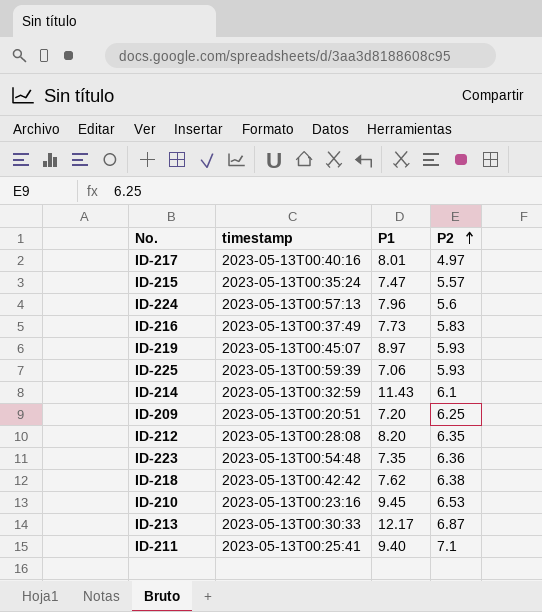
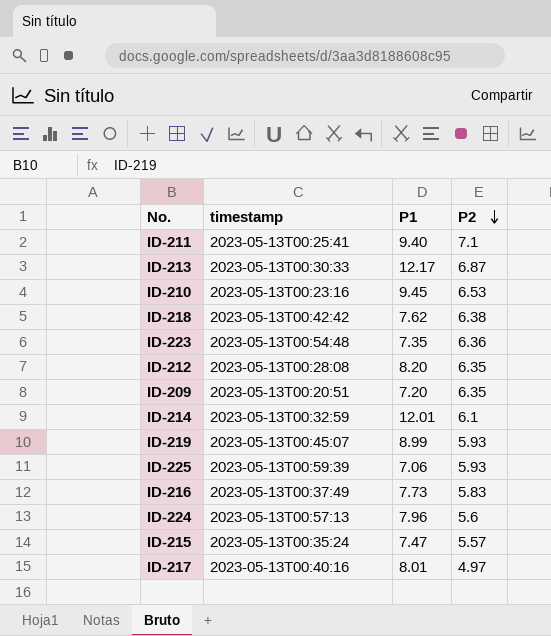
row order: P2 ascending -> P2 descending
ID-209 | P2: 6.25 -> 6.35
ID-214 | P1: 11.43 -> 12.01
ID-219 | P1: 8.97 -> 8.99

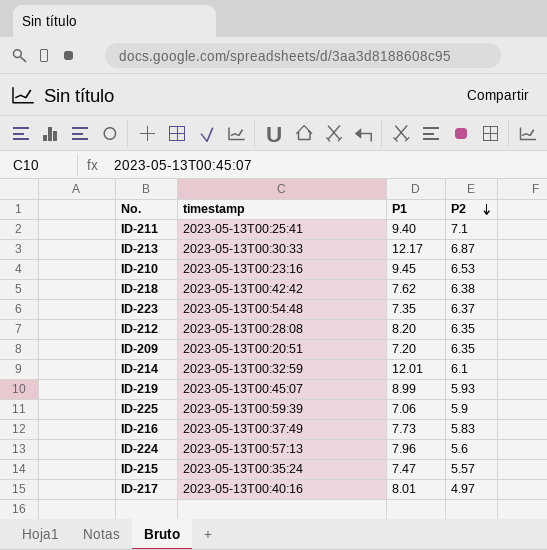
ID-223 | P2: 6.36 -> 6.37
ID-225 | P2: 5.93 -> 5.9

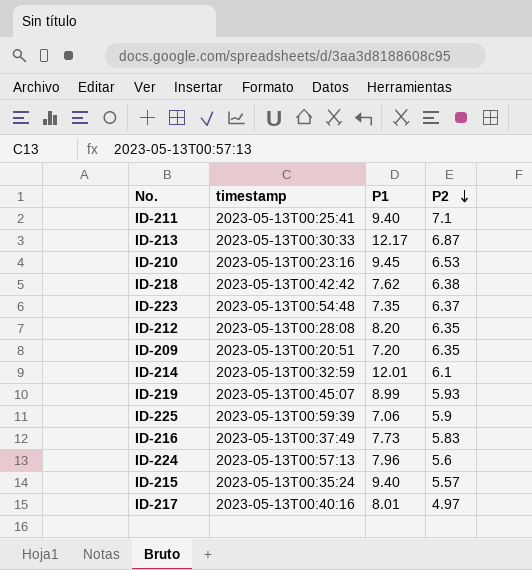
ID-215 | P1: 7.47 -> 9.40

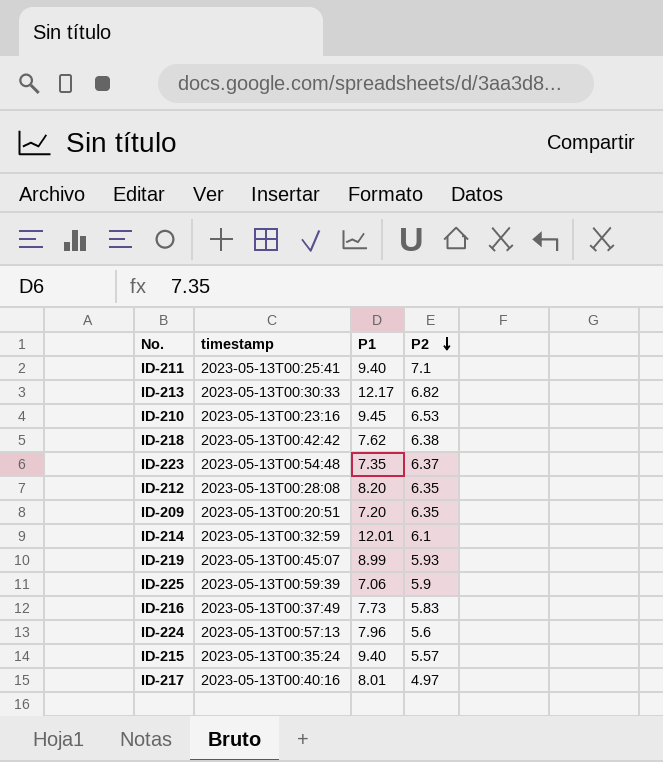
ID-213 | P2: 6.87 -> 6.82

